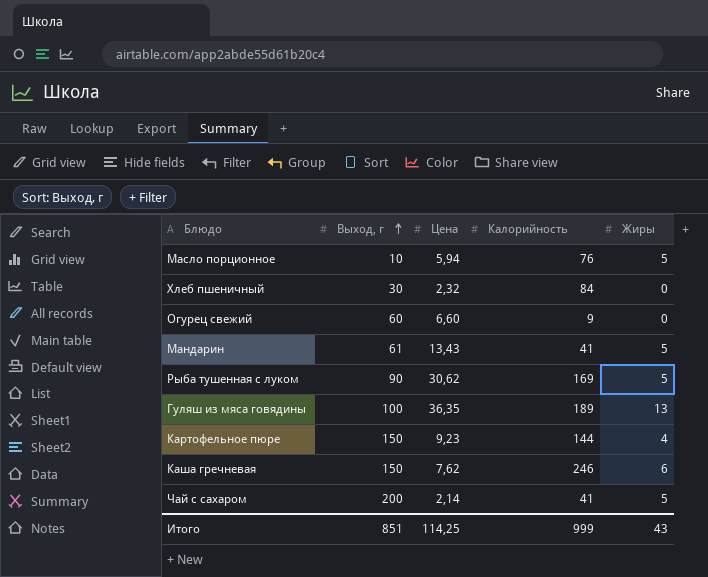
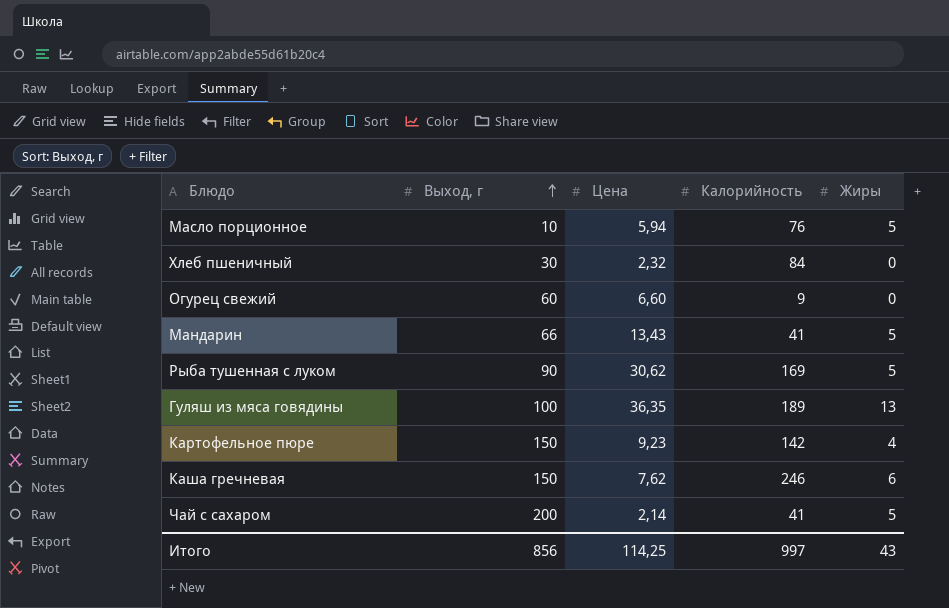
Мандарин | Выход, г: 61 -> 66
Картофельное пюре | Калорийность: 144 -> 142
Итого | Выход, г: 851 -> 856
Итого | Калорийность: 999 -> 997

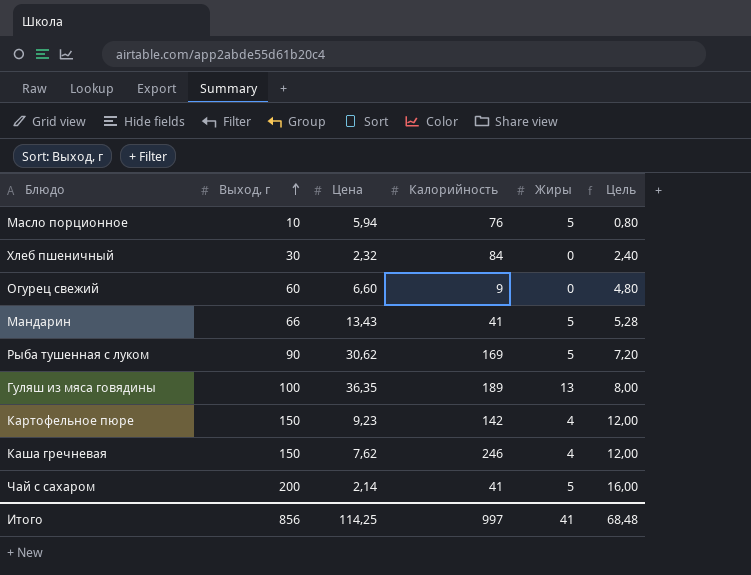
column Цель | formula: none -> [Выход, г] * 0,08
Каша гречневая | Жиры: 6 -> 4
Итого | Жиры: 43 -> 41

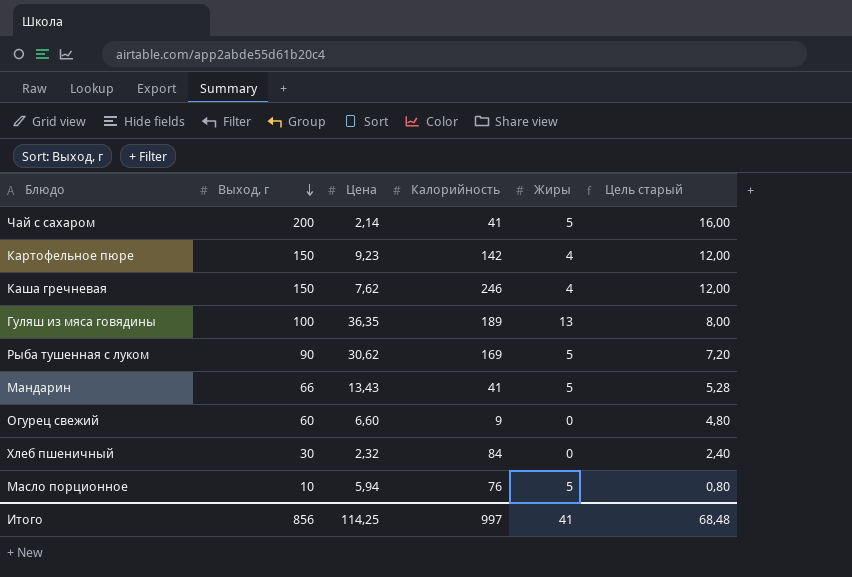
row order: Выход, г ascending -> Выход, г descending
column name: Цель -> Цель старый

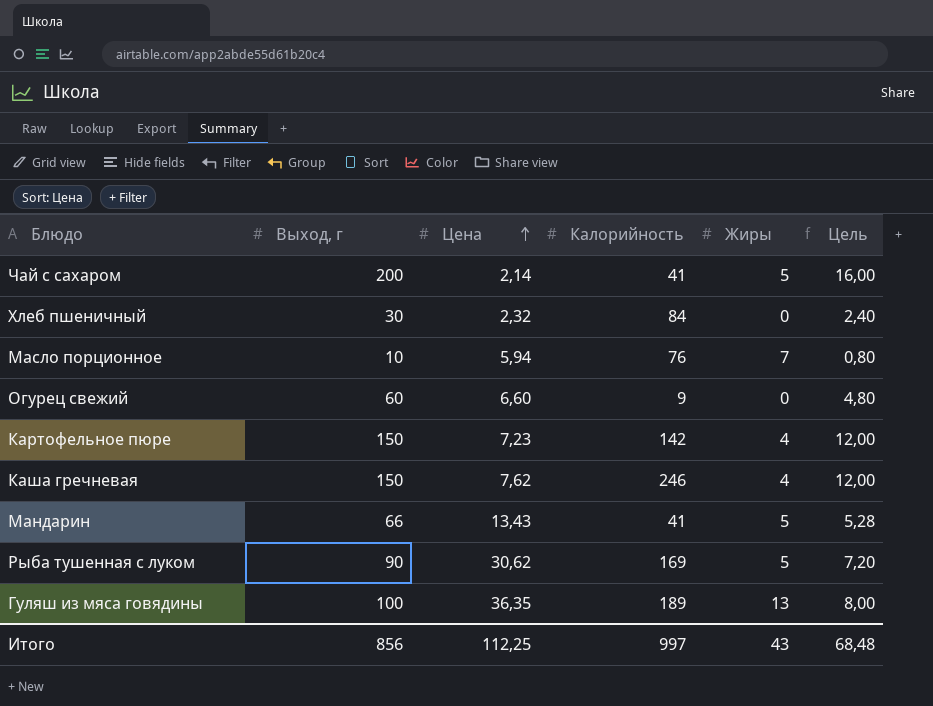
row order: Выход, г descending -> Цена ascending
column name: Цель старый -> Цель
Масло порционное | Жиры: 5 -> 7
Картофельное пюре | Цена: 9,23 -> 7,23
Итого | Цена: 114,25 -> 112,25
Итого | Жиры: 41 -> 43

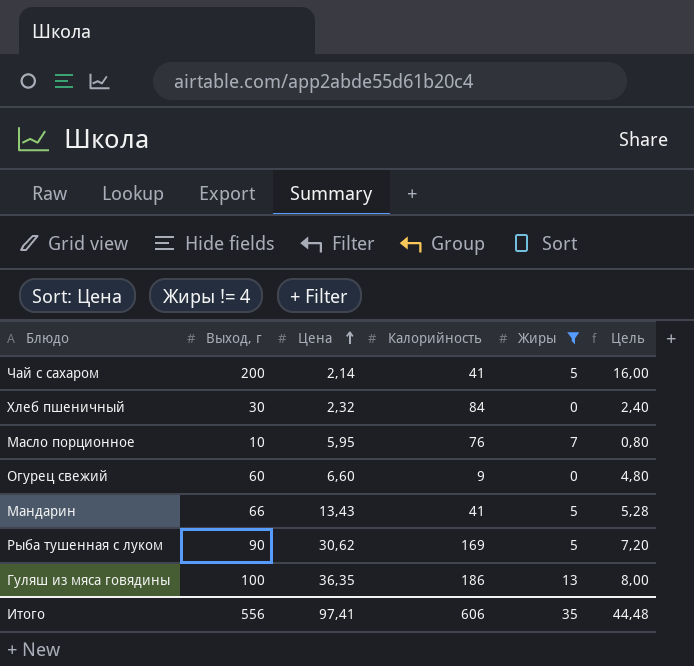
filter: none -> Жиры != 4
Масло порционное | Цена: 5,94 -> 5,95
Гуляш из мяса говядины | Калорийность: 189 -> 186
Итого | Выход, г: 856 -> 556
Итого | Цена: 112,25 -> 97,41
Итого | Калорийность: 997 -> 606
Итого | Жиры: 43 -> 35
Итого | Цель: 68,48 -> 44,48

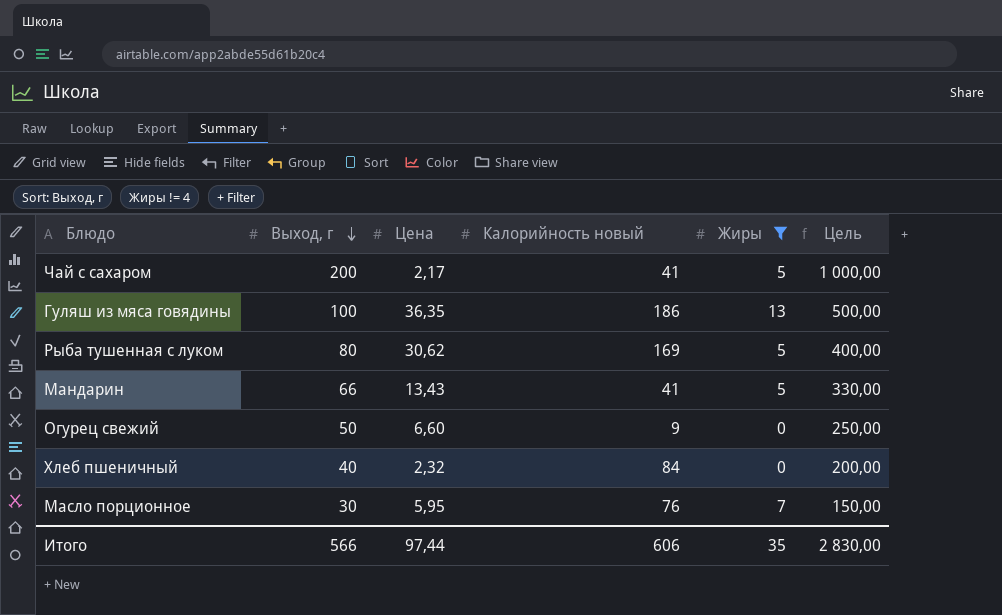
row order: Цена ascending -> Выход, г descending
column name: Калорийность -> Калорийность новый
column Цель | formula: [Выход, г] * 0,08 -> [Выход, г] * 5
Чай с сахаром | Цена: 2,14 -> 2,17
Рыба тушенная с луком | Выход, г: 90 -> 80
Огурец свежий | Выход, г: 60 -> 50
Хлеб пшеничный | Выход, г: 30 -> 40
Масло порционное | Выход, г: 10 -> 30
Итого | Выход, г: 556 -> 566
Итого | Цена: 97,41 -> 97,44
Итого | Цель: 44,48 -> 2 830,00

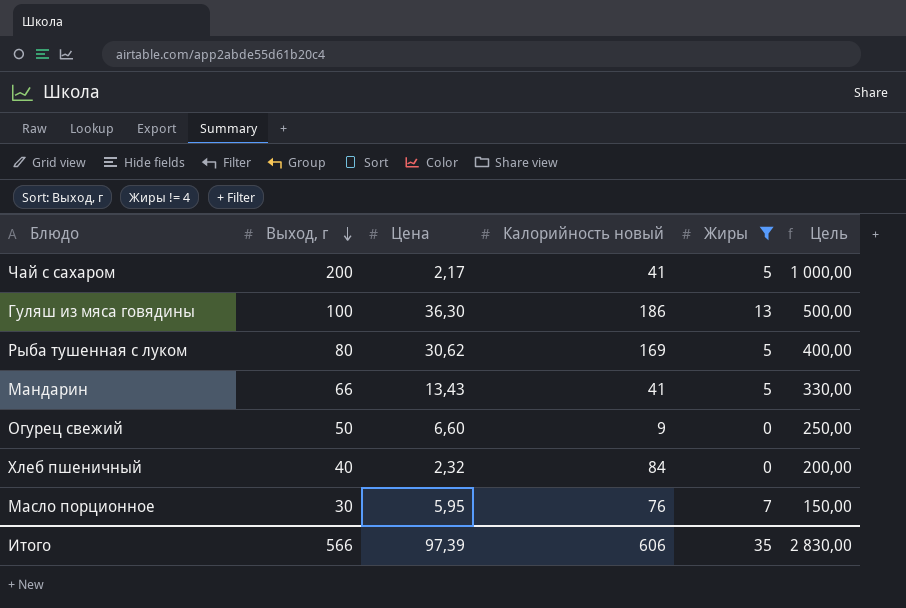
Гуляш из мяса говядины | Цена: 36,35 -> 36,30
Итого | Цена: 97,44 -> 97,39

